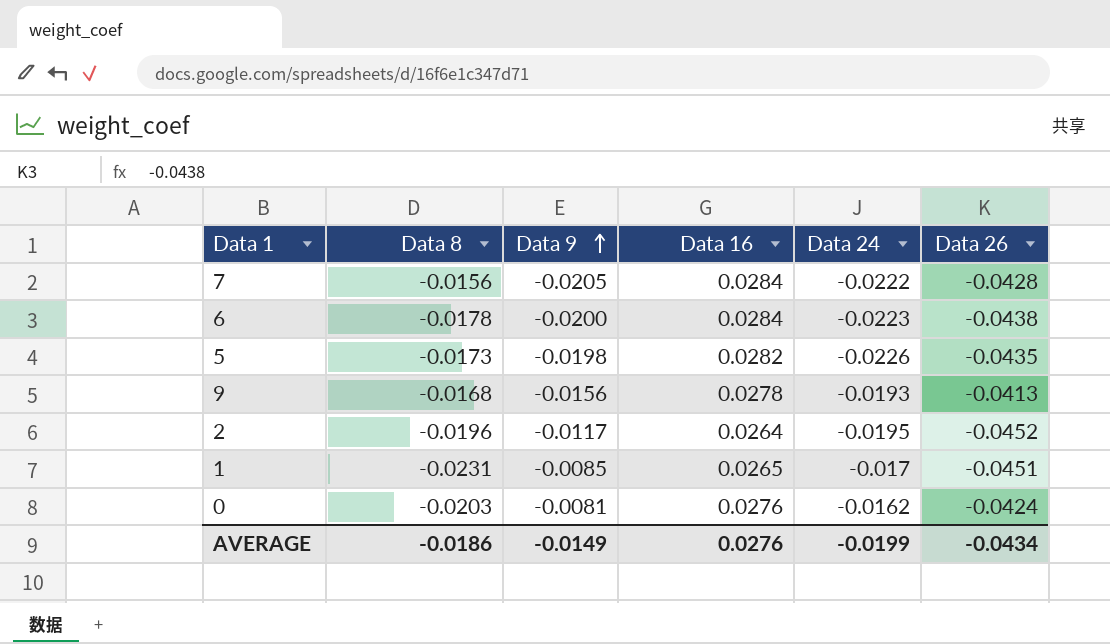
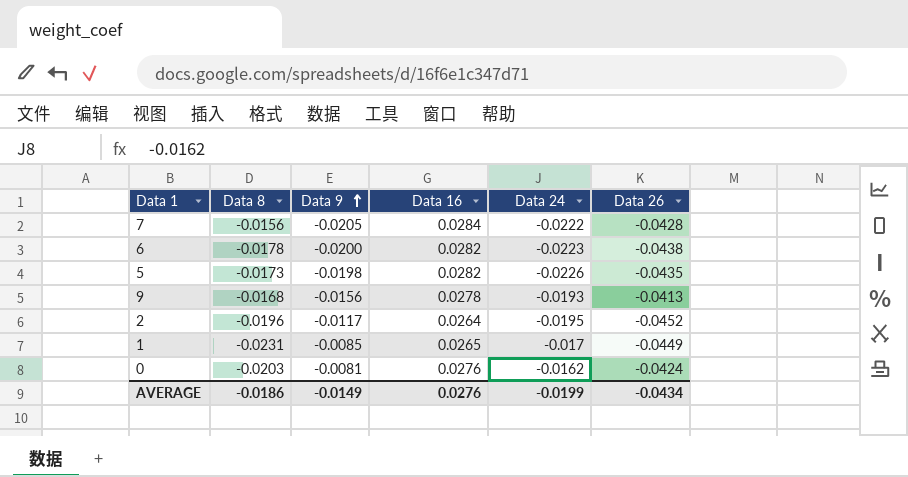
6 | Data 16: 0.0284 -> 0.0282
1 | Data 26: -0.0451 -> -0.0449

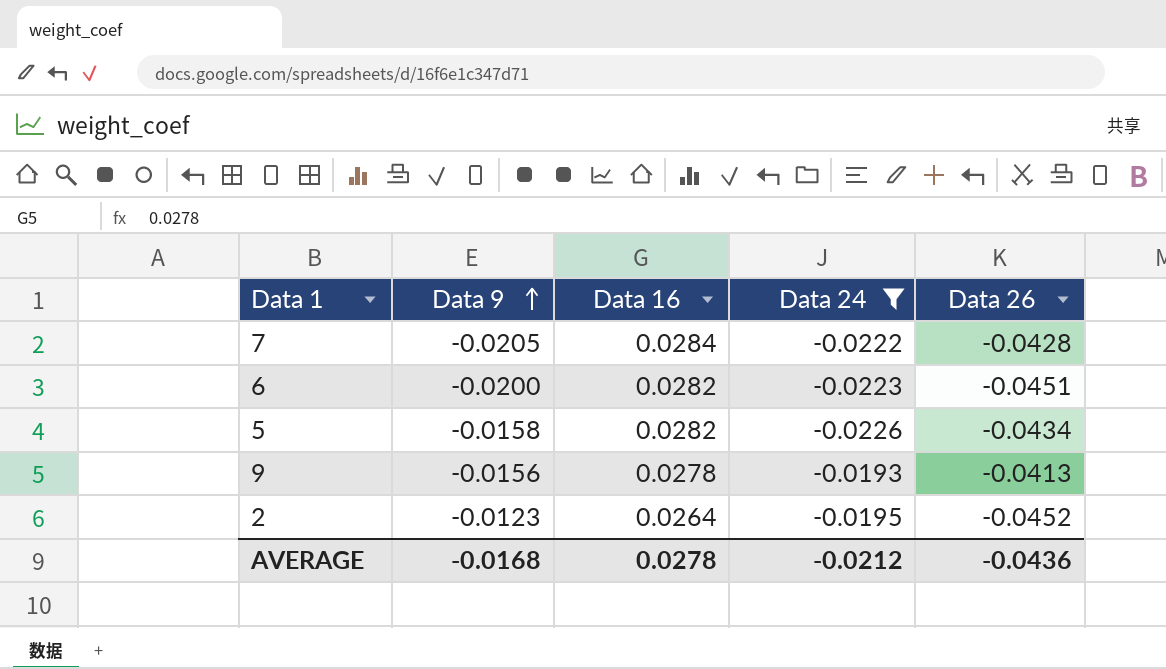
filter: none -> Data 24 <= -0.0193
column Data 8 | position: 2 -> none
6 | Data 26: -0.0438 -> -0.0451
5 | Data 9: -0.0198 -> -0.0158
5 | Data 26: -0.0435 -> -0.0434
2 | Data 9: -0.0117 -> -0.0123
AVERAGE | Data 9: -0.0149 -> -0.0168
AVERAGE | Data 16: 0.0276 -> 0.0278
AVERAGE | Data 24: -0.0199 -> -0.0212
AVERAGE | Data 26: -0.0434 -> -0.0436

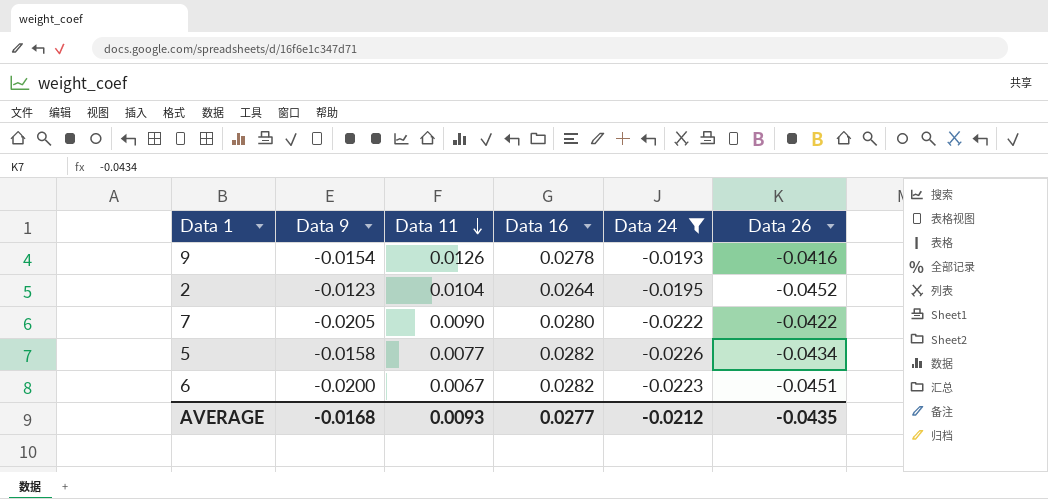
row order: Data 9 ascending -> Data 11 descending
column Data 11 | position: none -> 3
9 | Data 9: -0.0156 -> -0.0154
9 | Data 26: -0.0413 -> -0.0416
7 | Data 16: 0.0284 -> 0.0280
7 | Data 26: -0.0428 -> -0.0422
AVERAGE | Data 16: 0.0278 -> 0.0277
AVERAGE | Data 26: -0.0436 -> -0.0435

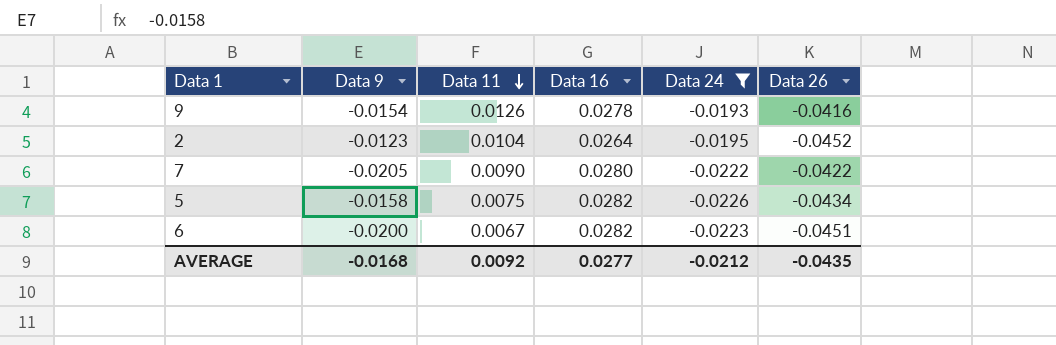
5 | Data 11: 0.0077 -> 0.0075
AVERAGE | Data 11: 0.0093 -> 0.0092

